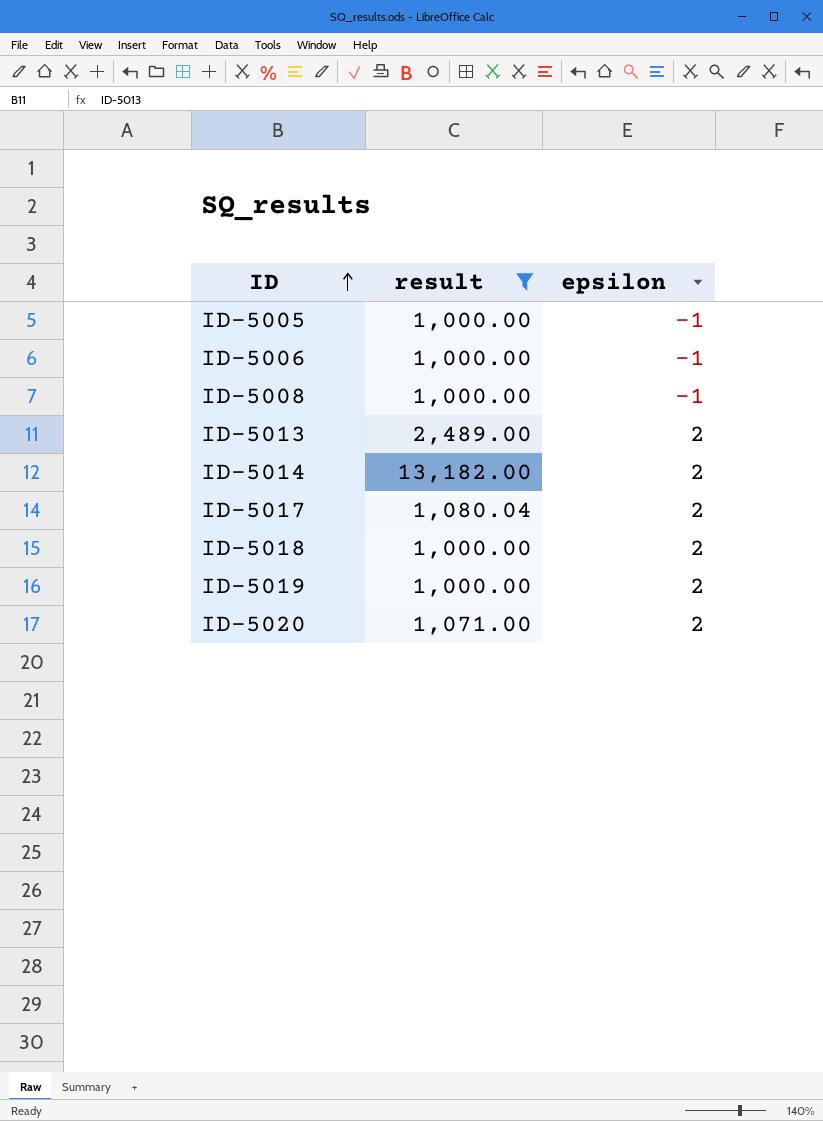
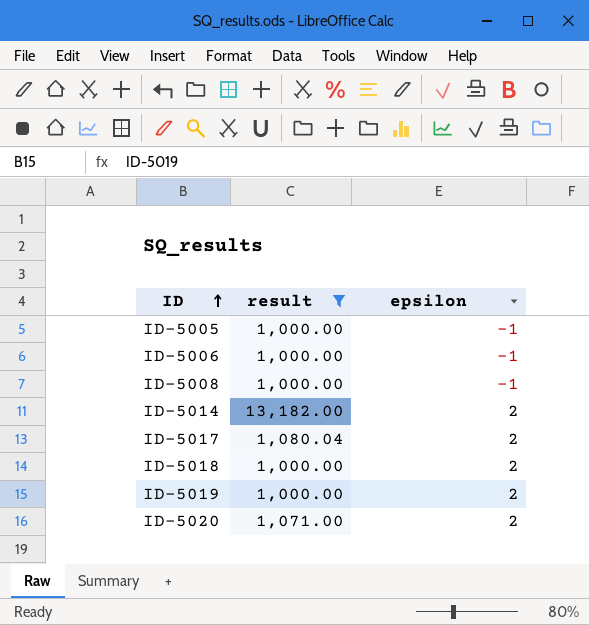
row ID-5013: 2,489.00 | 2 -> none

